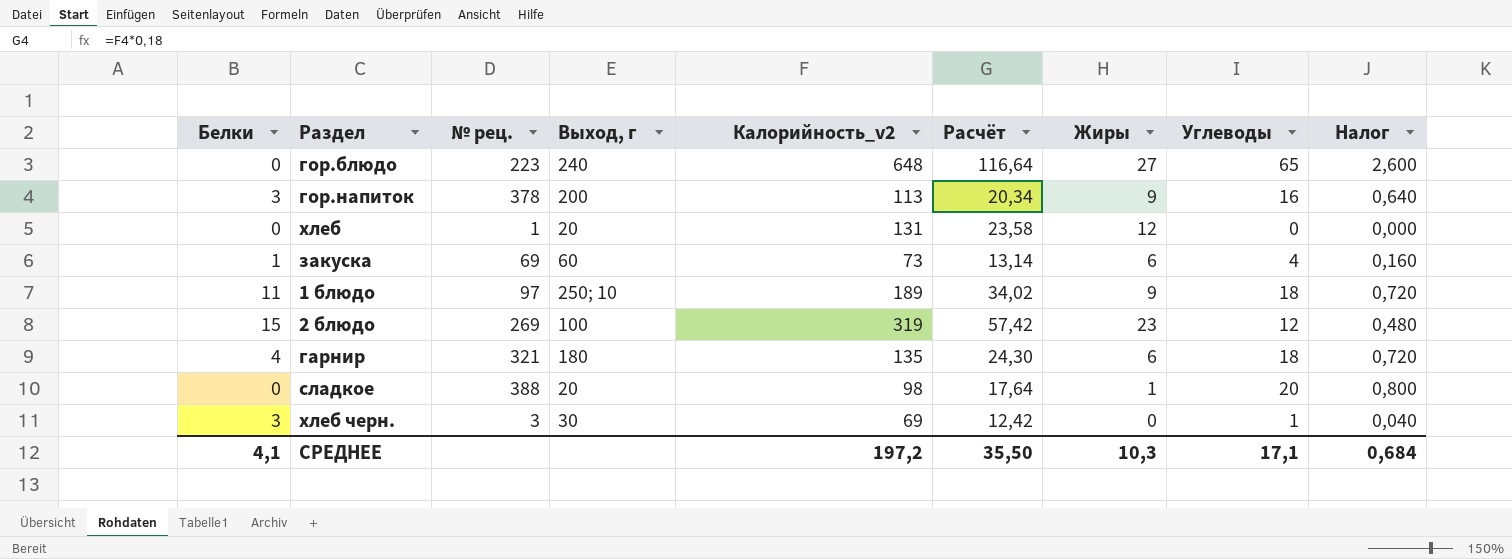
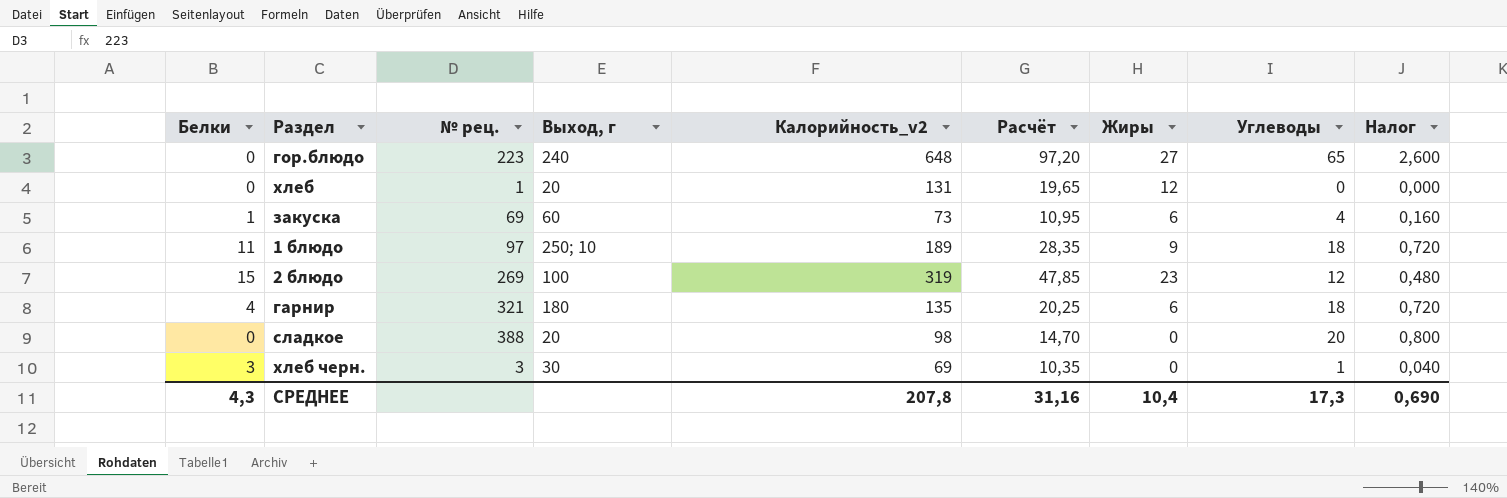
column Расчёт | formula: [Калорийность_v2] * 0,18 -> [Калорийность_v2] * 0,15
row гор.напиток: 3 | 378 | 200 | 113 | 20,34 | 9 | 16 | 0,640 -> none
сладкое | Жиры: 1 -> 0
СРЕДНЕЕ | Белки: 4,1 -> 4,3
СРЕДНЕЕ | Калорийность_v2: 197,2 -> 207,8
СРЕДНЕЕ | Расчёт: 35,50 -> 31,16
СРЕДНЕЕ | Жиры: 10,3 -> 10,4
СРЕДНЕЕ | Углеводы: 17,1 -> 17,3
СРЕДНЕЕ | Налог: 0,684 -> 0,690

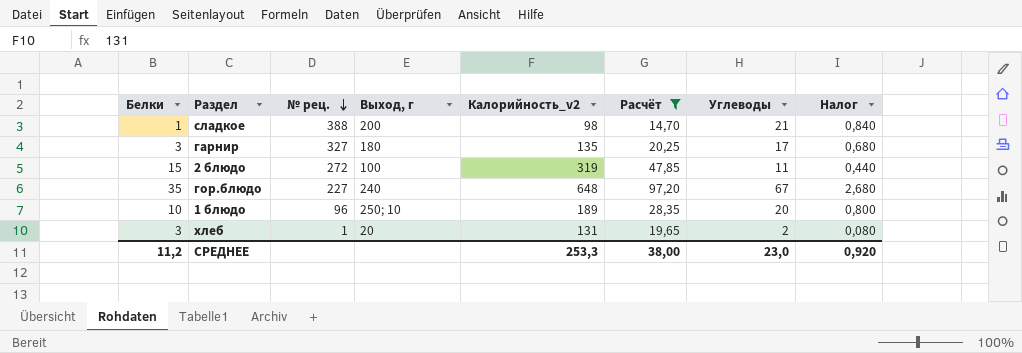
filter: none -> Расчёт >= 14,70
row order: none -> № рец. descending
column Жиры | position: 7 -> none
сладкое | Белки: 0 -> 1
сладкое | Выход, г: 20 -> 200
сладкое | Углеводы: 20 -> 21
сладкое | Налог: 0,800 -> 0,840
гарнир | Белки: 4 -> 3
гарнир | № рец.: 321 -> 327
гарнир | Углеводы: 18 -> 17
гарнир | Налог: 0,720 -> 0,680
2 блюдо | № рец.: 269 -> 272
2 блюдо | Углеводы: 12 -> 11
2 блюдо | Налог: 0,480 -> 0,440
гор.блюдо | Белки: 0 -> 35
гор.блюдо | № рец.: 223 -> 227
гор.блюдо | Углеводы: 65 -> 67
гор.блюдо | Налог: 2,600 -> 2,680
1 блюдо | Белки: 11 -> 10
1 блюдо | № рец.: 97 -> 96
1 блюдо | Углеводы: 18 -> 20
1 блюдо | Налог: 0,720 -> 0,800
хлеб | Белки: 0 -> 3
хлеб | Углеводы: 0 -> 2
хлеб | Налог: 0,000 -> 0,080
СРЕДНЕЕ | Белки: 4,3 -> 11,2
СРЕДНЕЕ | Калорийность_v2: 207,8 -> 253,3
СРЕДНЕЕ | Расчёт: 31,16 -> 38,00
СРЕДНЕЕ | Углеводы: 17,3 -> 23,0
СРЕДНЕЕ | Налог: 0,690 -> 0,920

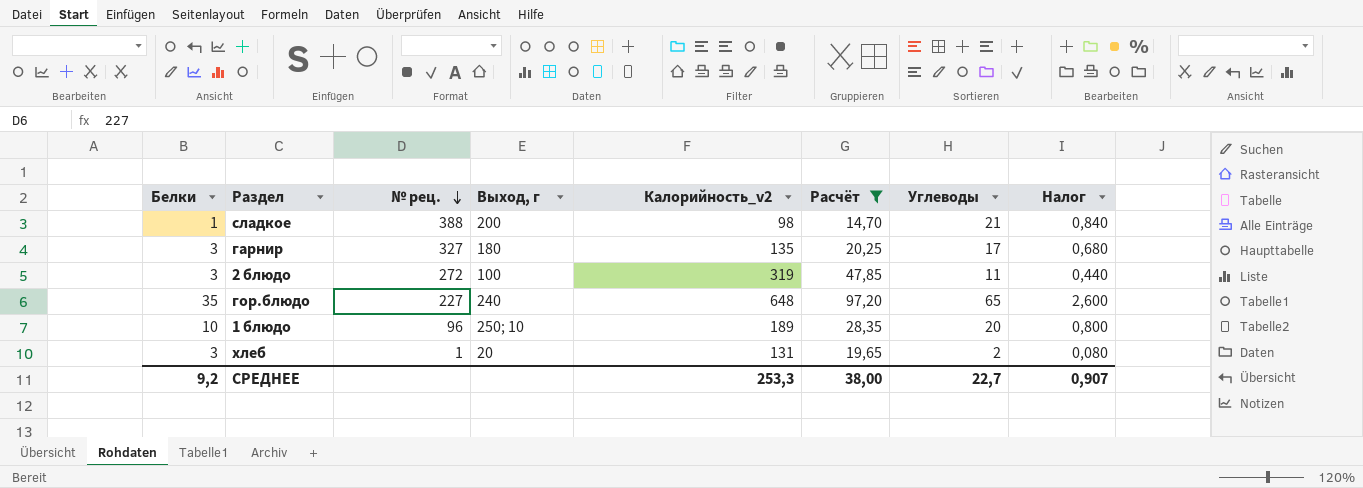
2 блюдо | Белки: 15 -> 3
гор.блюдо | Углеводы: 67 -> 65
гор.блюдо | Налог: 2,680 -> 2,600
СРЕДНЕЕ | Белки: 11,2 -> 9,2
СРЕДНЕЕ | Углеводы: 23,0 -> 22,7
СРЕДНЕЕ | Налог: 0,920 -> 0,907

